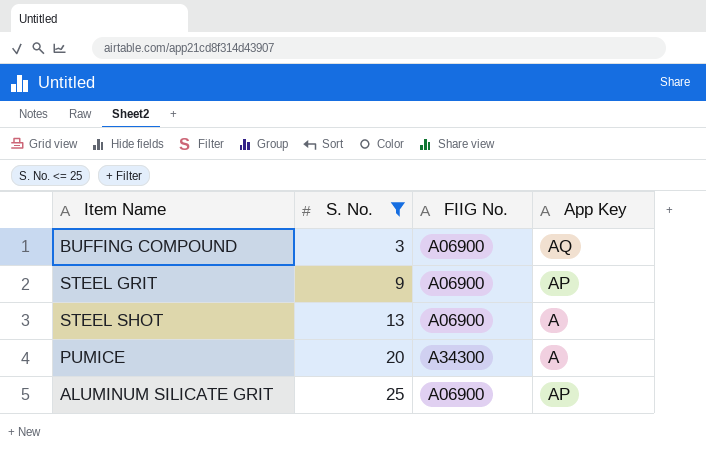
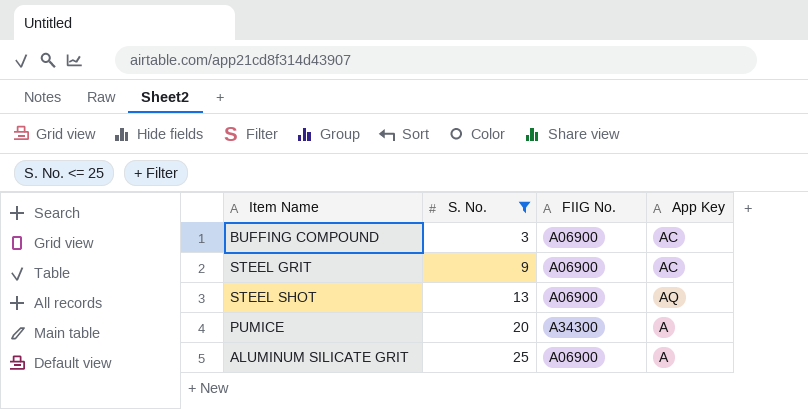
BUFFING COMPOUND | App Key: AQ -> AC
STEEL GRIT | App Key: AP -> AC
STEEL SHOT | App Key: A -> AQ
ALUMINUM SILICATE GRIT | App Key: AP -> A

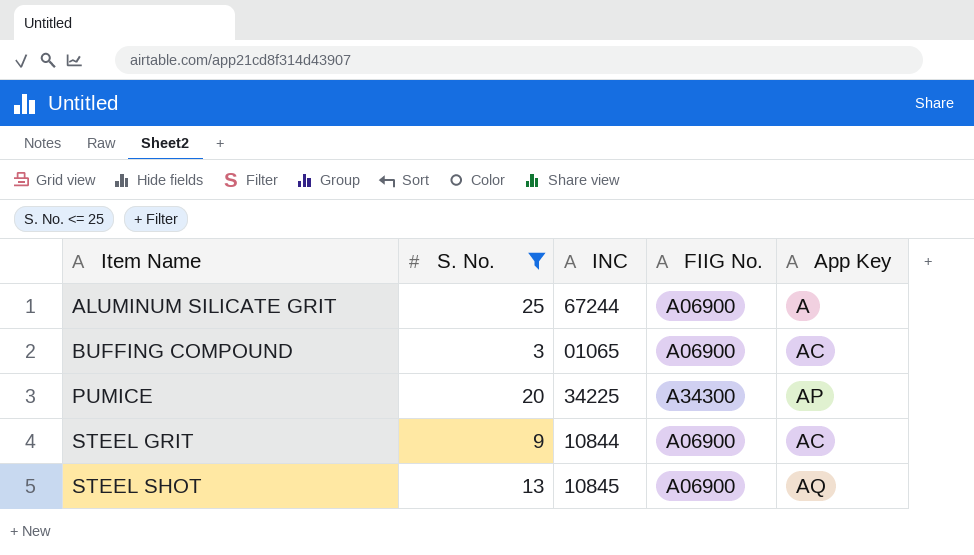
row order: S. No. ascending -> Item Name ascending
column INC | position: none -> 3
PUMICE | App Key: A -> AP

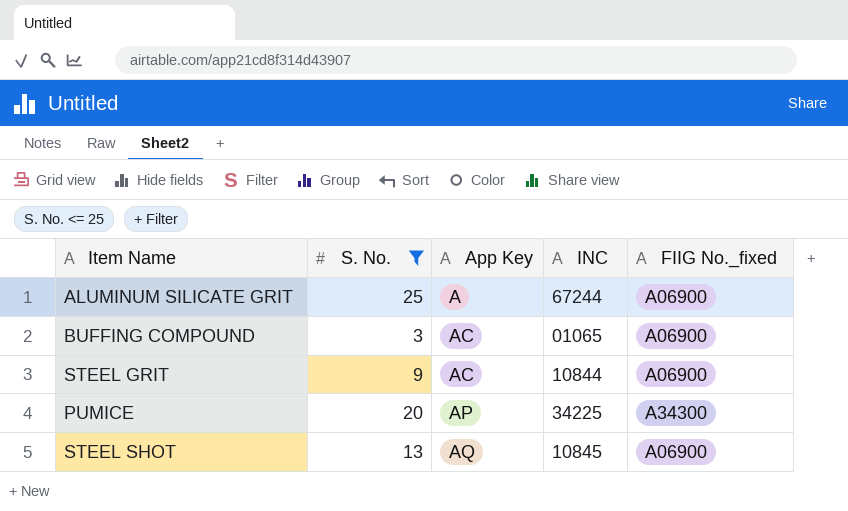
row order: Item Name ascending -> App Key ascending
column App Key | position: 5 -> 3
column name: FIIG No. -> FIIG No._fixed

